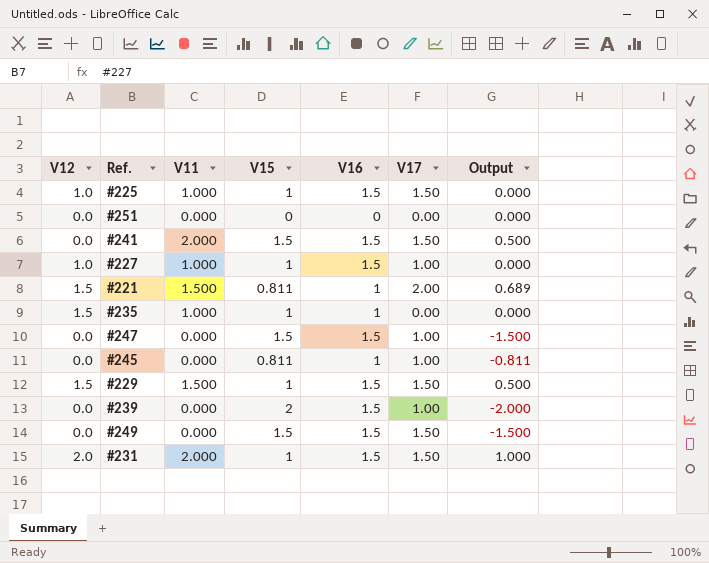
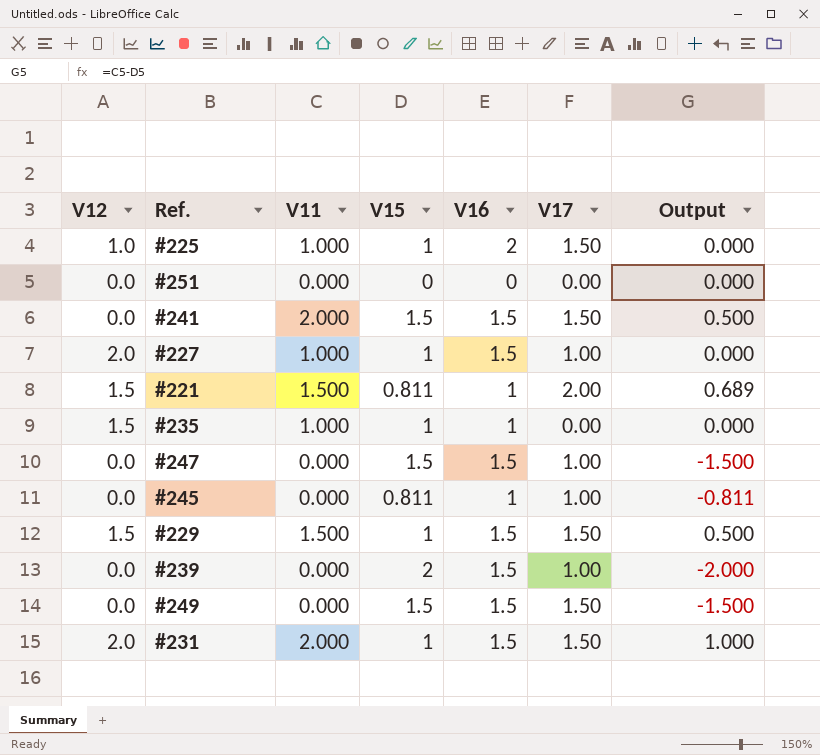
#225 | V16: 1.5 -> 2
#227 | V12: 1.0 -> 2.0

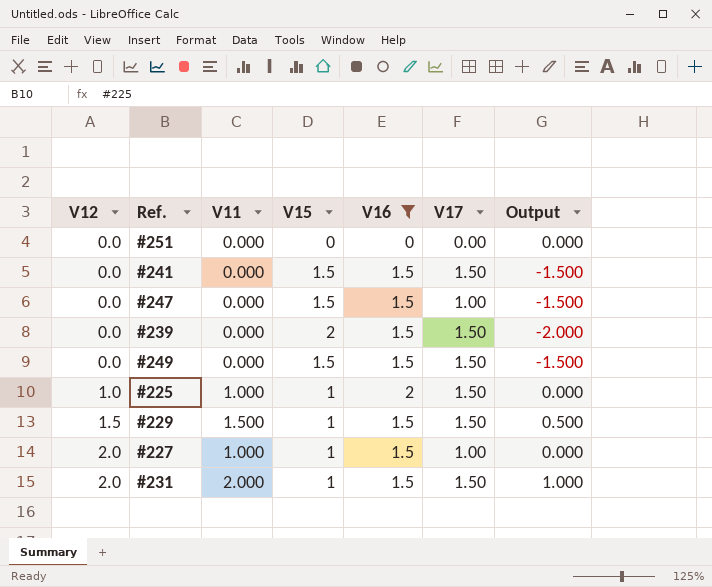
filter: none -> V16 != 1
row order: none -> V12 ascending
#241 | V11: 2.000 -> 0.000
#241 | Output: 0.500 -> -1.500
#239 | V17: 1.00 -> 1.50

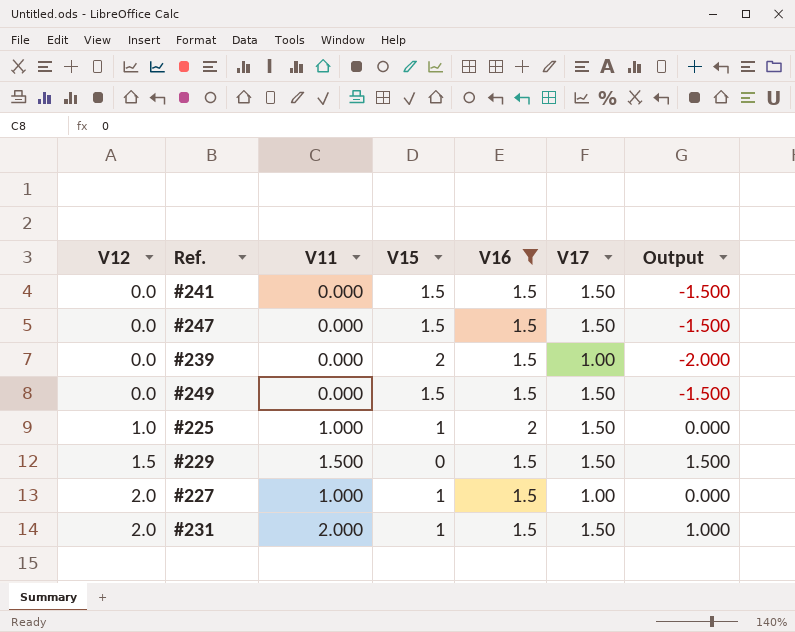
row #251: 0.0 | 0.000 | 0 | 0 | 0.00 | 0.000 -> none
#247 | V17: 1.00 -> 1.50
#239 | V17: 1.50 -> 1.00
#229 | V15: 1 -> 0
#229 | Output: 0.500 -> 1.500

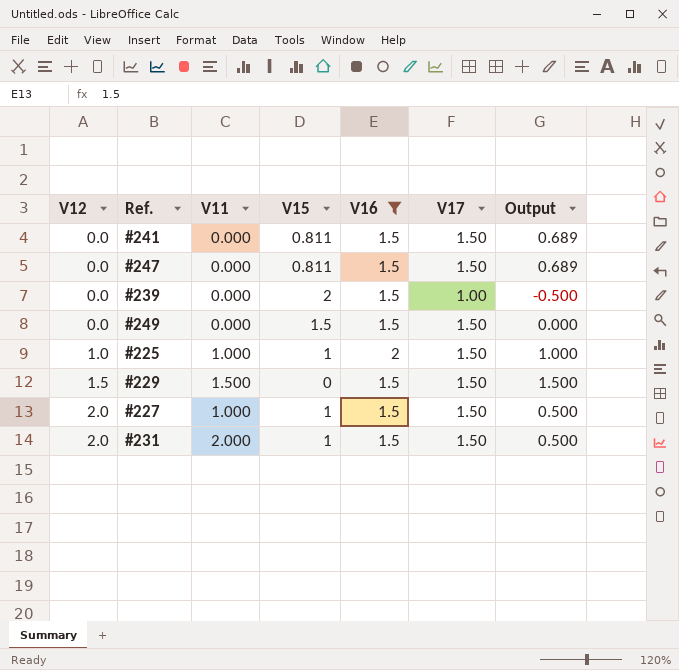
column Output | formula: [V11] - [V15] -> [V16] - [V15]
#241 | V15: 1.5 -> 0.811
#247 | V15: 1.5 -> 0.811
#227 | V17: 1.00 -> 1.50

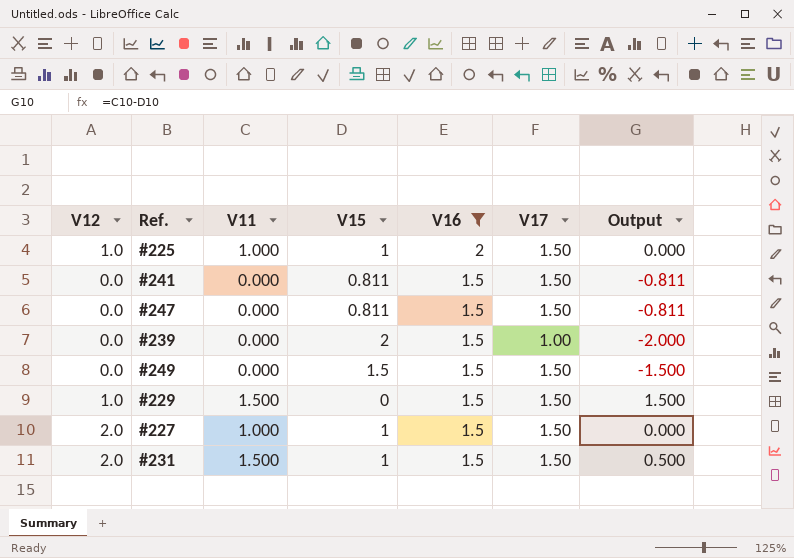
row order: V12 ascending -> V16 descending
column Output | formula: [V16] - [V15] -> [V11] - [V15]
#229 | V12: 1.5 -> 1.0
#231 | V11: 2.000 -> 1.500

